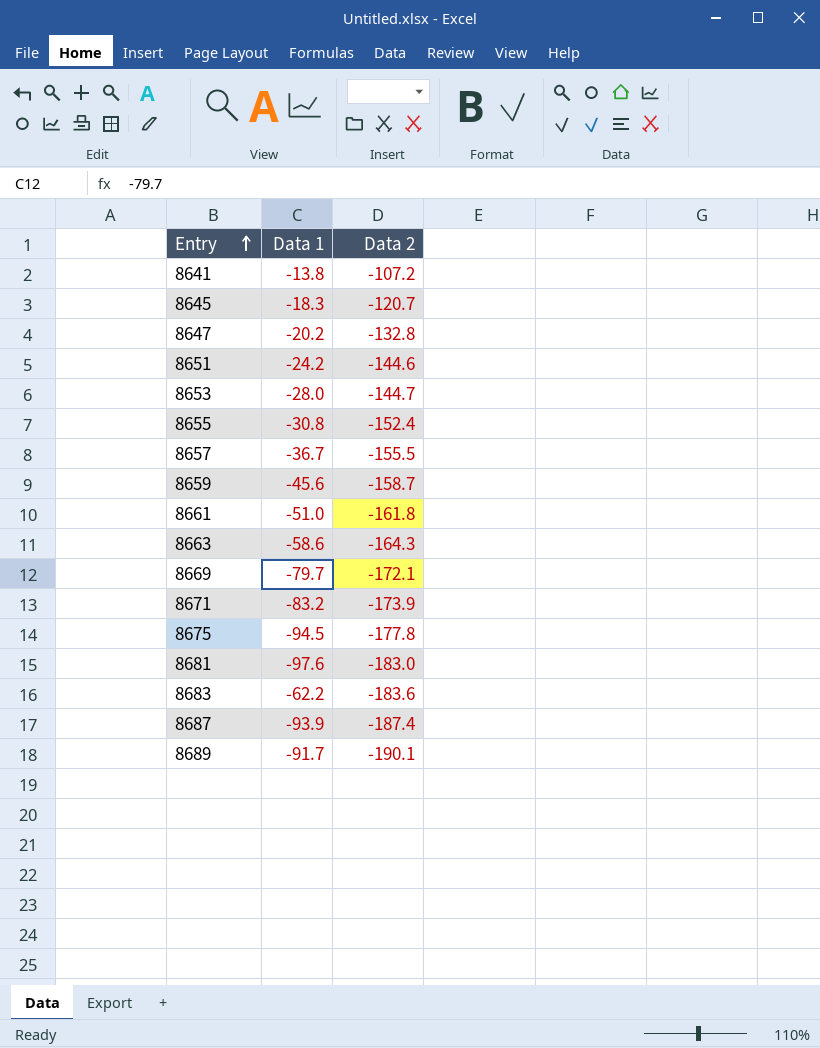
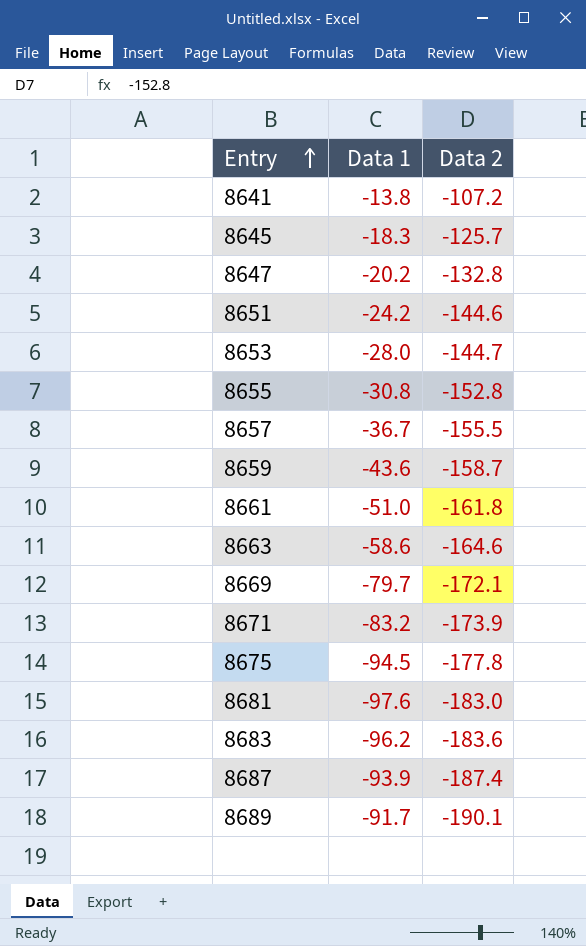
8645 | Data 2: -120.7 -> -125.7
8655 | Data 2: -152.4 -> -152.8
8659 | Data 1: -45.6 -> -43.6
8663 | Data 2: -164.3 -> -164.6
8683 | Data 1: -62.2 -> -96.2

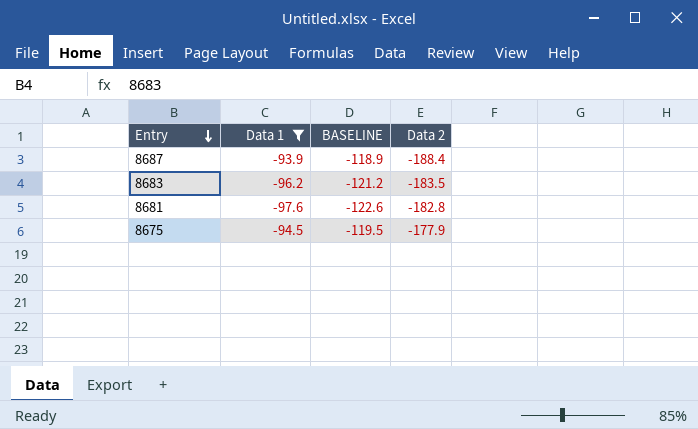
filter: none -> Data 1 <= -93.9
row order: Entry ascending -> Entry descending
column BASELINE | formula: none -> [Data 1] - 25
8687 | Data 2: -187.4 -> -188.4
8683 | Data 2: -183.6 -> -183.5
8681 | Data 2: -183.0 -> -182.8
8675 | Data 2: -177.8 -> -177.9

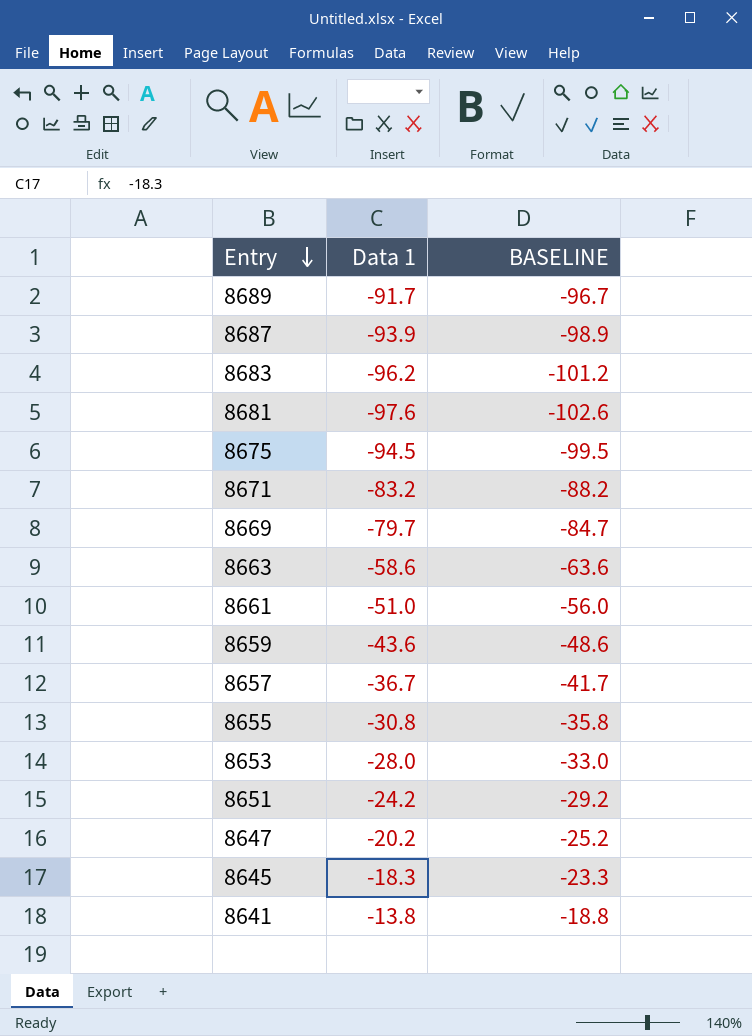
filter: Data 1 <= -93.9 -> none
column Data 2 | position: 4 -> none
column BASELINE | formula: [Data 1] - 25 -> [Data 1] - 5

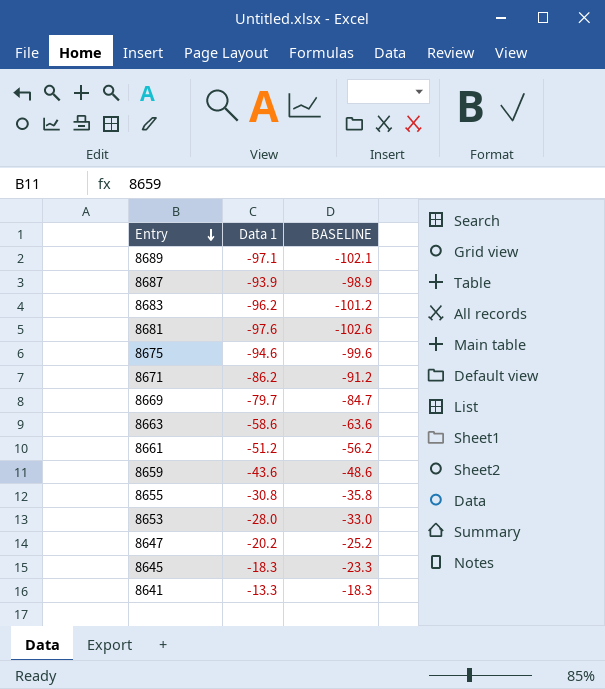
row 8657: -36.7 | -41.7 -> none
row 8651: -24.2 | -29.2 -> none
8689 | Data 1: -91.7 -> -97.1
8689 | BASELINE: -96.7 -> -102.1
8675 | Data 1: -94.5 -> -94.6
8675 | BASELINE: -99.5 -> -99.6
8671 | Data 1: -83.2 -> -86.2
8671 | BASELINE: -88.2 -> -91.2
8661 | Data 1: -51.0 -> -51.2
8661 | BASELINE: -56.0 -> -56.2
8641 | Data 1: -13.8 -> -13.3
8641 | BASELINE: -18.8 -> -18.3

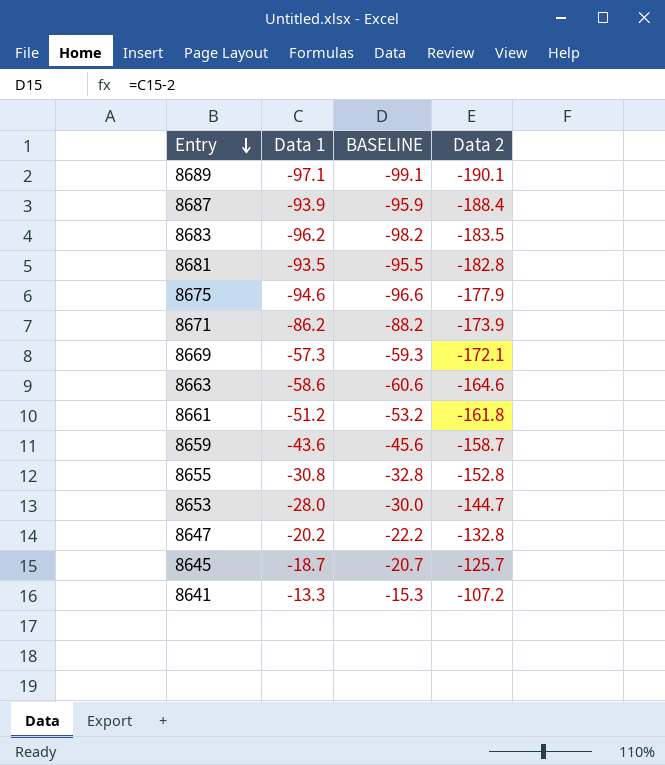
column BASELINE | formula: [Data 1] - 5 -> [Data 1] - 2
column Data 2 | position: none -> 4
8681 | Data 1: -97.6 -> -93.5
8669 | Data 1: -79.7 -> -57.3
8645 | Data 1: -18.3 -> -18.7

